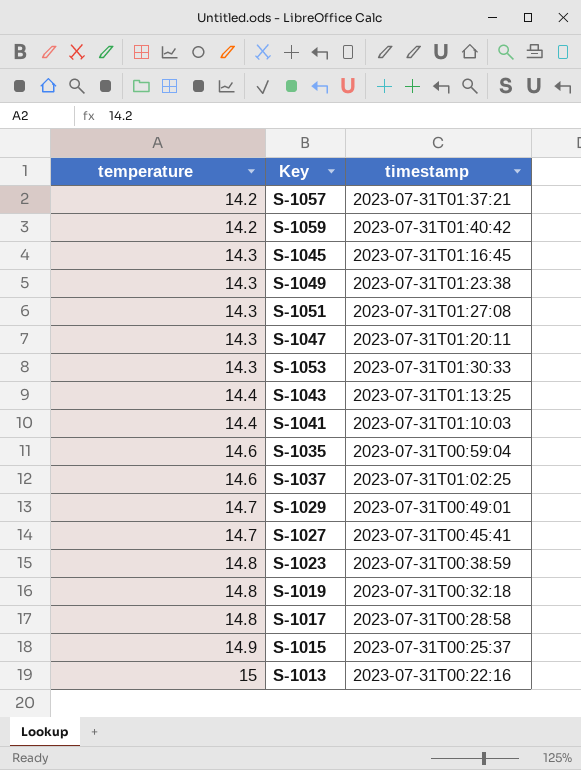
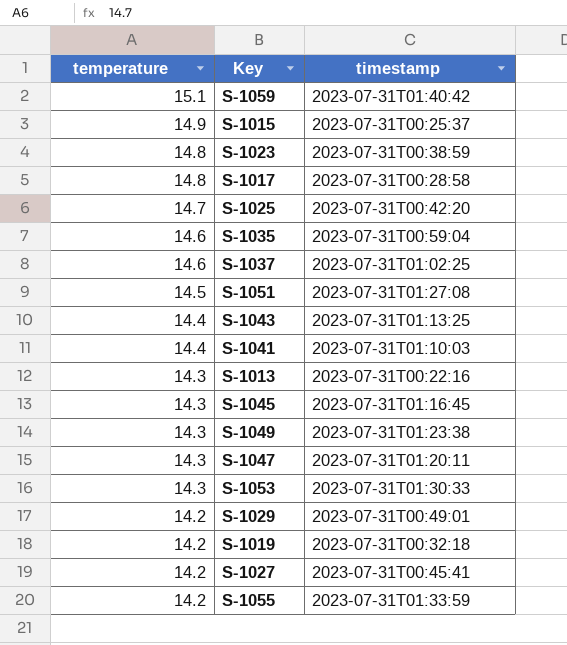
row order: temperature ascending -> temperature descending
row S-1057: 14.2 | 2023-07-31T01:37:21 -> none
S-1059 | temperature: 14.2 -> 15.1
row S-1025: none -> 14.7 | 2023-07-31T00:42:20
S-1051 | temperature: 14.3 -> 14.5
S-1013 | temperature: 15 -> 14.3
S-1029 | temperature: 14.7 -> 14.2
S-1019 | temperature: 14.8 -> 14.2
S-1027 | temperature: 14.7 -> 14.2
row S-1055: none -> 14.2 | 2023-07-31T01:33:59

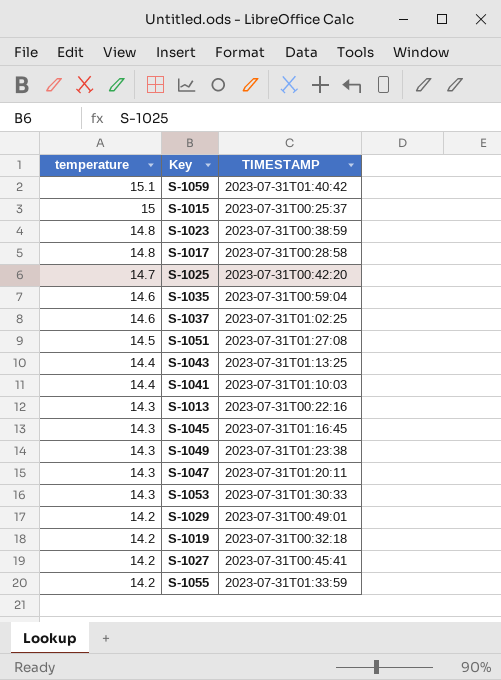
column name: timestamp -> TIMESTAMP
S-1015 | temperature: 14.9 -> 15

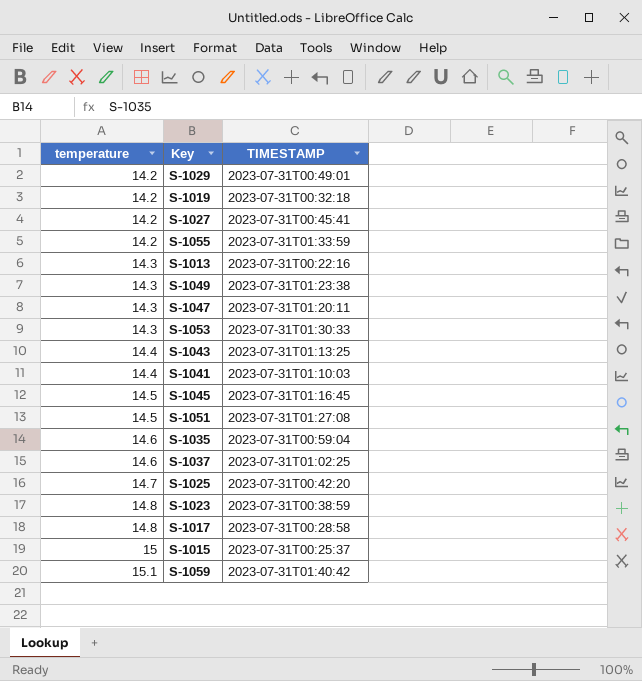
row order: temperature descending -> temperature ascending
S-1045 | temperature: 14.3 -> 14.5

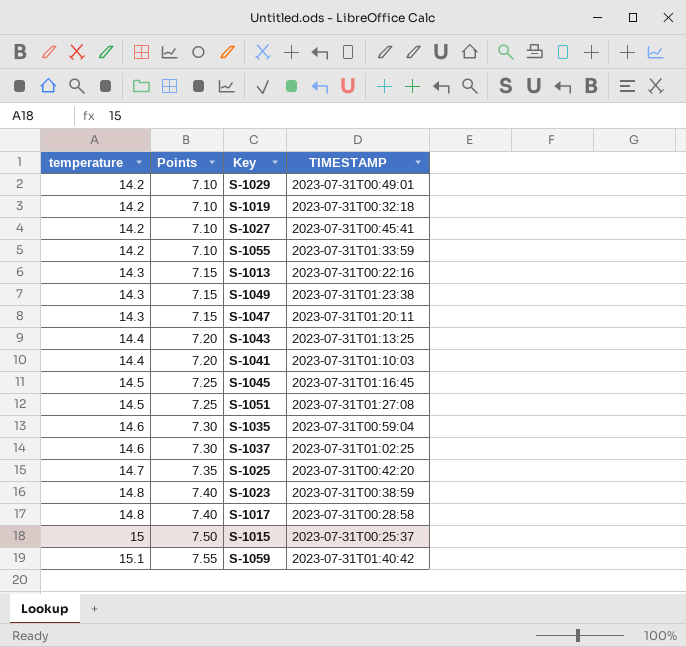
column Points | formula: none -> [temperature] * 0.5
row S-1053: 14.3 | 2023-07-31T01:30:33 -> none

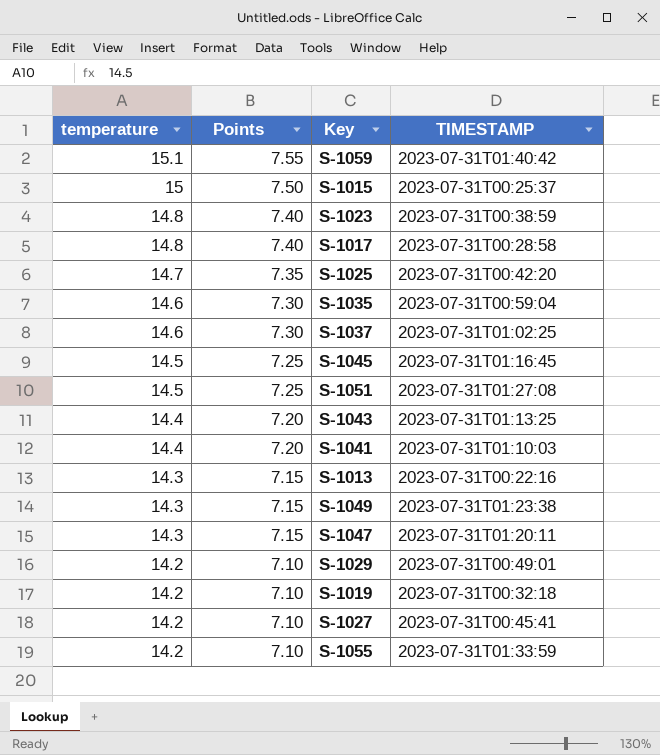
row order: temperature ascending -> temperature descending

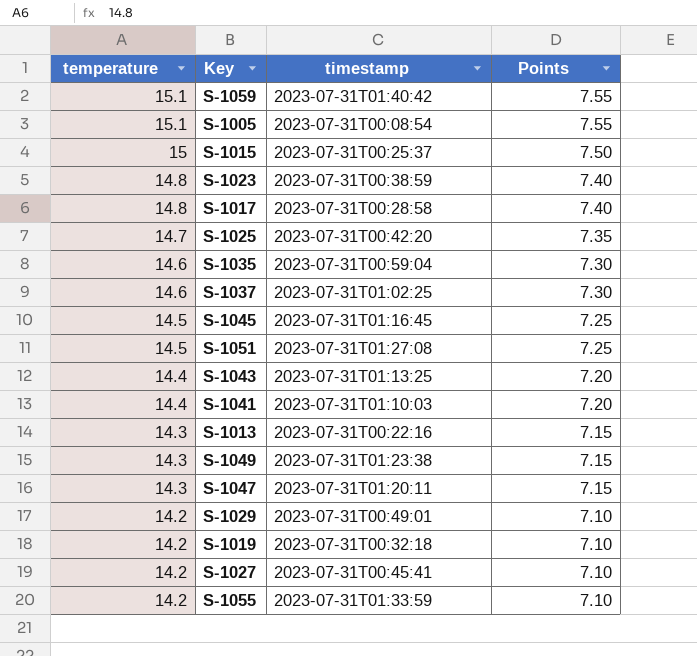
column name: TIMESTAMP -> timestamp
column Points | position: 2 -> 4
row S-1005: none -> 15.1 | 2023-07-31T00:08:54 | 7.55

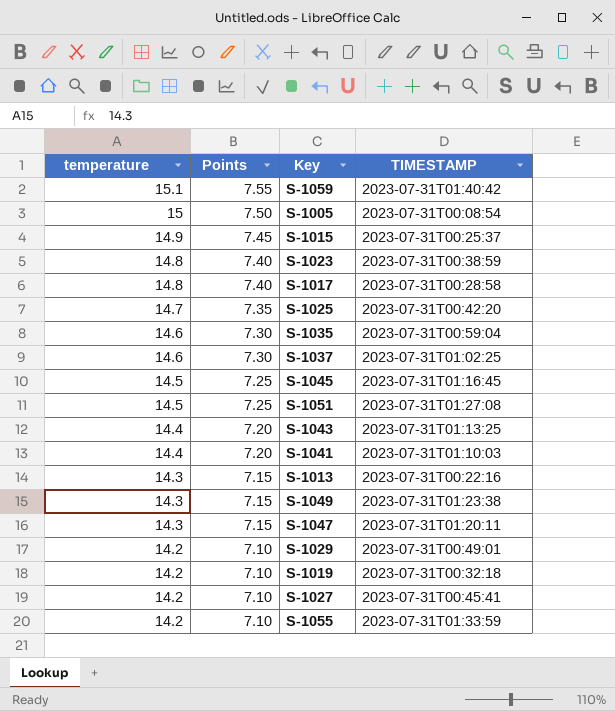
column Points | position: 4 -> 2
column name: timestamp -> TIMESTAMP
S-1005 | temperature: 15.1 -> 15
S-1005 | Points: 7.55 -> 7.50
S-1015 | temperature: 15 -> 14.9
S-1015 | Points: 7.50 -> 7.45

